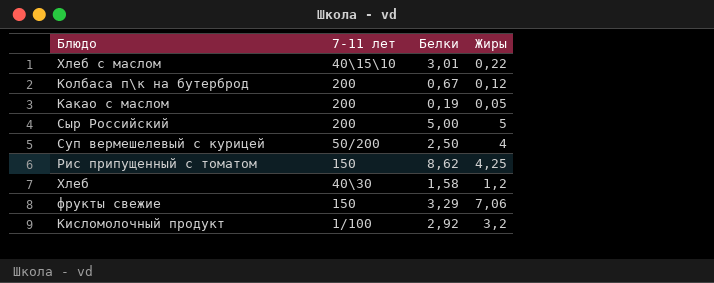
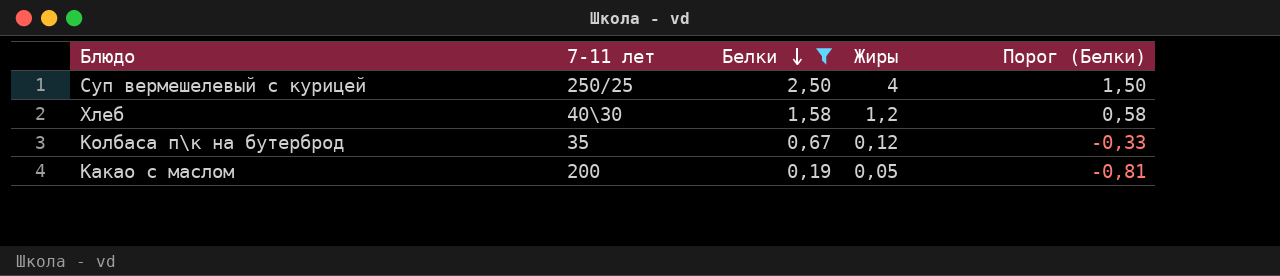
filter: none -> Белки <= 2,50
row order: none -> Белки descending
column Порог (Белки) | formula: none -> [Белки] - 1
Суп вермешелевый с курицей | 7-11 лет: 50/200 -> 250/25
Колбаса п\к на бутерброд | 7-11 лет: 200 -> 35

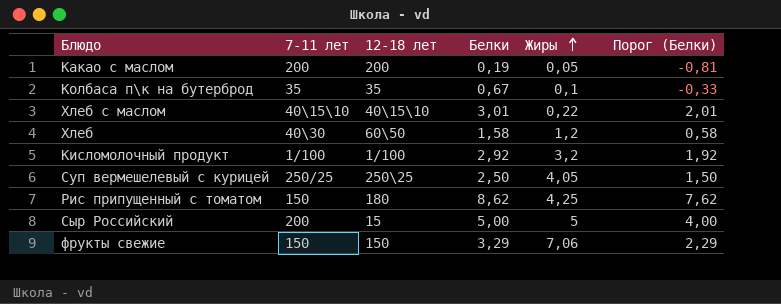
filter: Белки <= 2,50 -> none
row order: Белки descending -> Жиры ascending
column 12-18 лет | position: none -> 3
Колбаса п\к на бутерброд | Жиры: 0,12 -> 0,1
Суп вермешелевый с курицей | Жиры: 4 -> 4,05

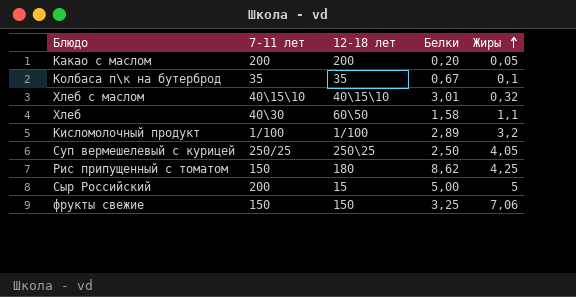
column Порог (Белки) | formula: [Белки] - 1 -> none
Какао с маслом | Белки: 0,19 -> 0,20
Хлеб с маслом | Жиры: 0,22 -> 0,32
Хлеб | Жиры: 1,2 -> 1,1
Кисломолочный продукт | Белки: 2,92 -> 2,89
фрукты свежие | Белки: 3,29 -> 3,25

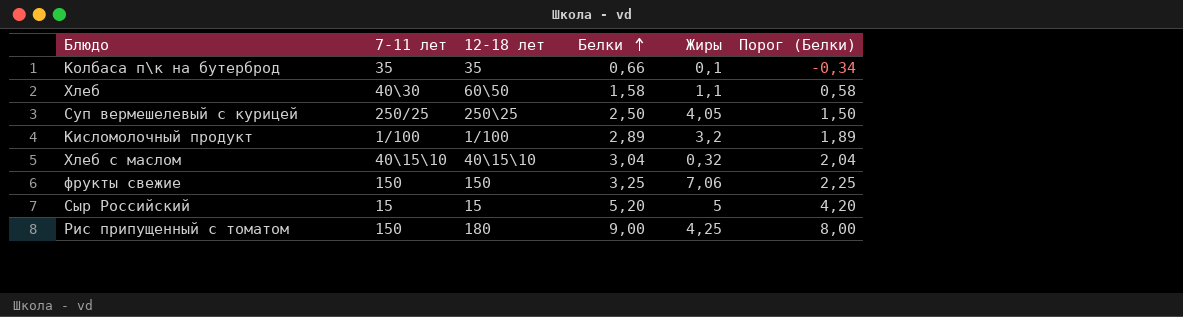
row order: Жиры ascending -> Белки ascending
column Порог (Белки) | formula: none -> [Белки] - 1
row Какао с маслом: 200 | 200 | 0,20 | 0,05 -> none
Колбаса п\к на бутерброд | Белки: 0,67 -> 0,66
Хлеб с маслом | Белки: 3,01 -> 3,04
Сыр Российский | 7-11 лет: 200 -> 15
Сыр Российский | Белки: 5,00 -> 5,20
Рис припущенный с томатом | Белки: 8,62 -> 9,00

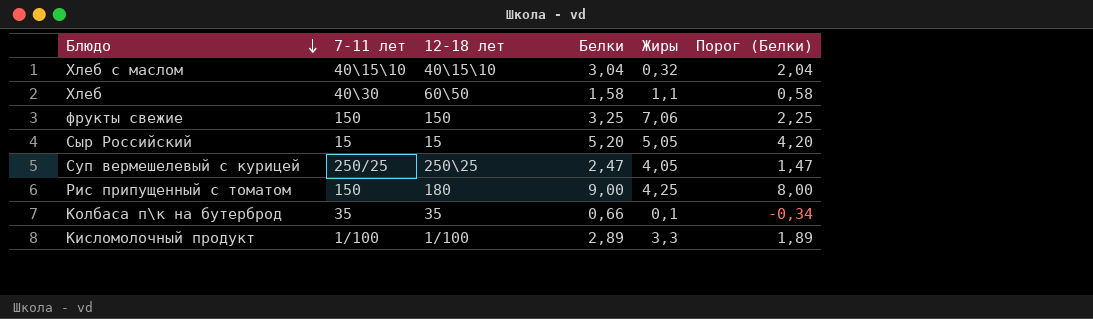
row order: Белки ascending -> Блюдо descending
Сыр Российский | Жиры: 5 -> 5,05
Суп вермешелевый с курицей | Белки: 2,50 -> 2,47
Суп вермешелевый с курицей | Порог (Белки): 1,50 -> 1,47
Кисломолочный продукт | Жиры: 3,2 -> 3,3

